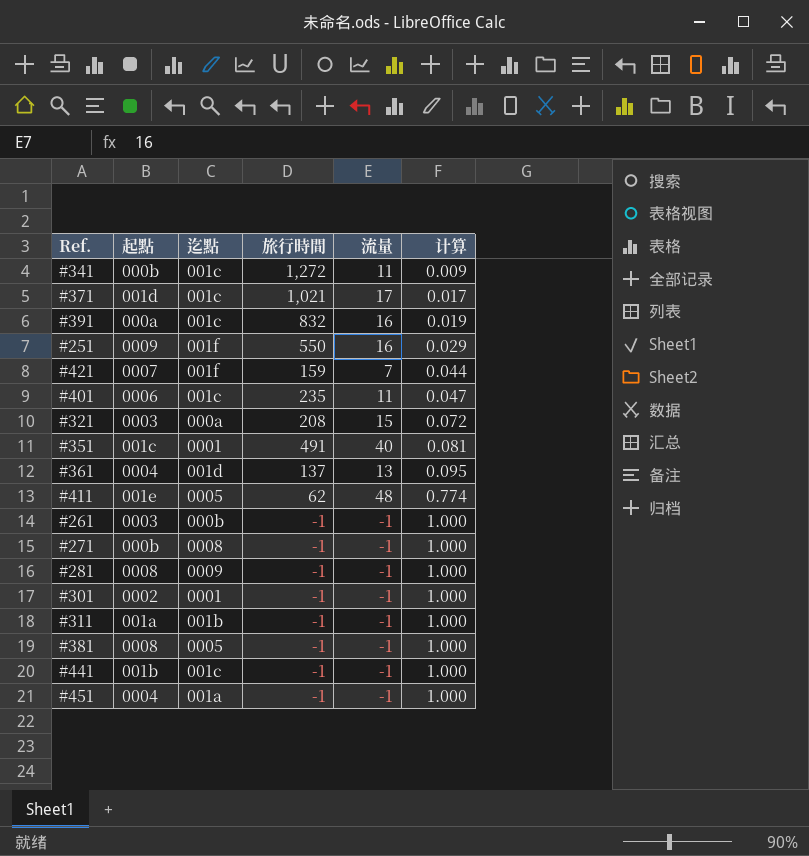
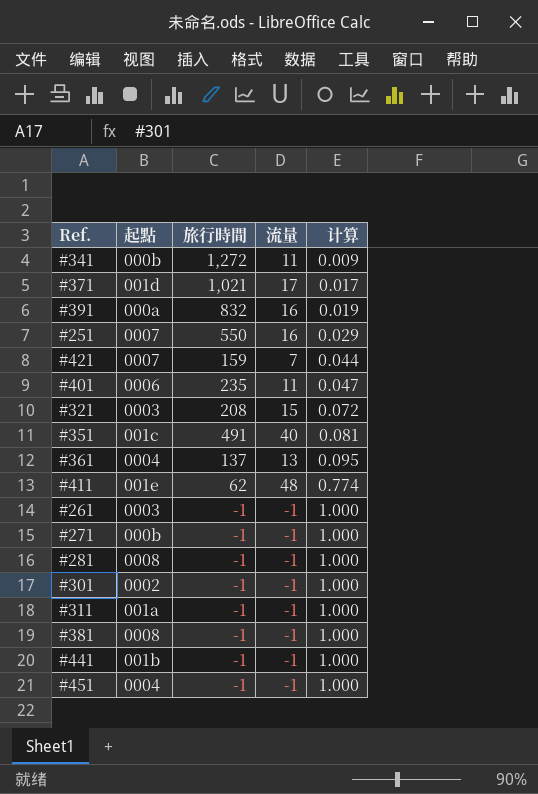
column 迄點 | position: 3 -> none
#251 | 起點: 0009 -> 0007

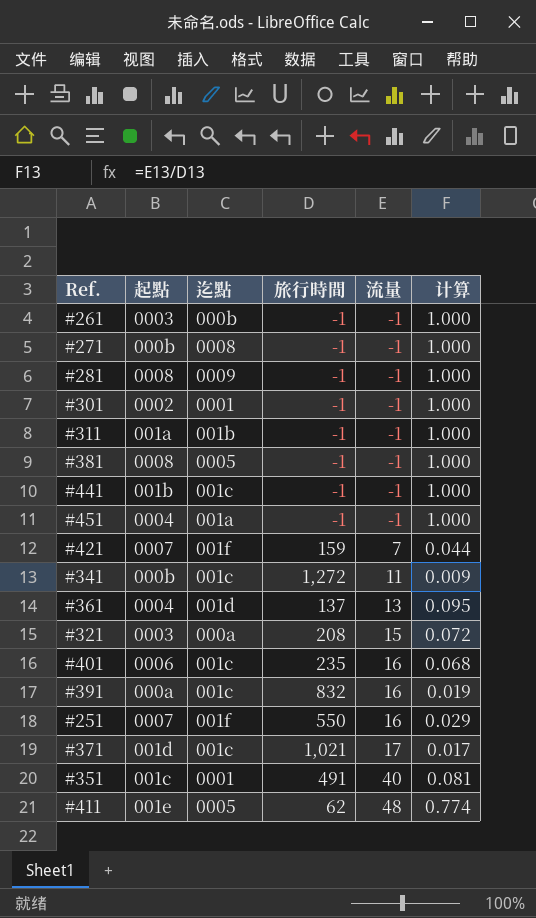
row order: 计算 ascending -> 流量 ascending
column 迄點 | position: none -> 3
#401 | 流量: 11 -> 16
#401 | 计算: 0.047 -> 0.068

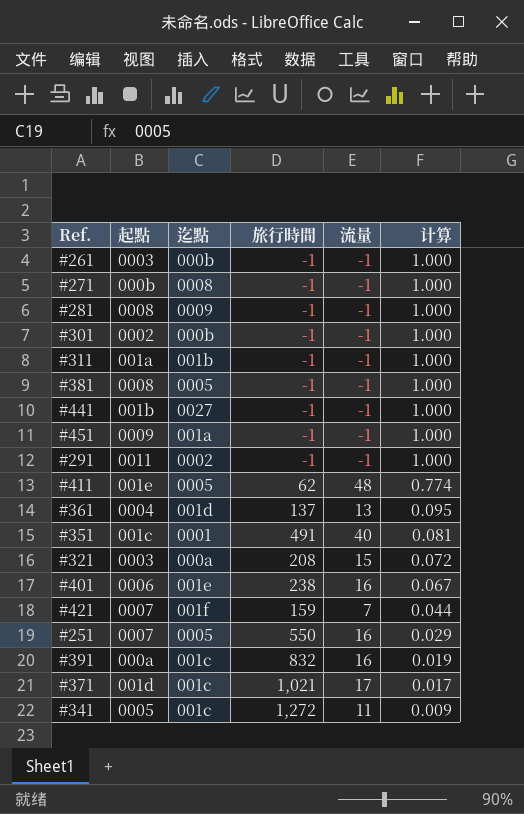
row order: 流量 ascending -> 计算 descending
#301 | 迄點: 0001 -> 000b
#441 | 迄點: 001c -> 0027
#451 | 起點: 0004 -> 0009
row #291: none -> 0011 | 0002 | -1 | -1 | 1.000
#401 | 迄點: 001c -> 001e
#401 | 旅行時間: 235 -> 238
#401 | 计算: 0.068 -> 0.067
#251 | 迄點: 001f -> 0005
#341 | 起點: 000b -> 0005

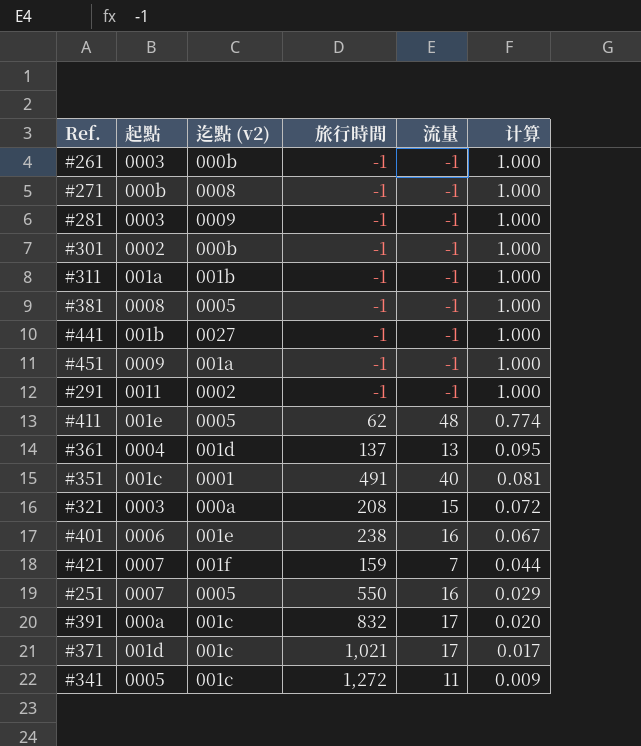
column name: 迄點 -> 迄點 (v2)
#281 | 起點: 0008 -> 0003
#391 | 流量: 16 -> 17
#391 | 计算: 0.019 -> 0.020

